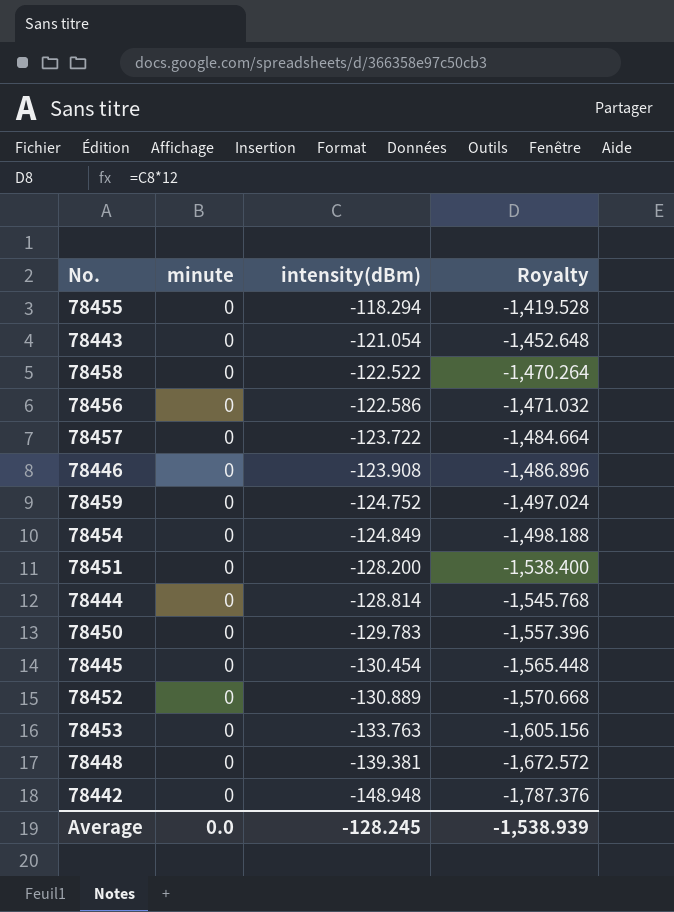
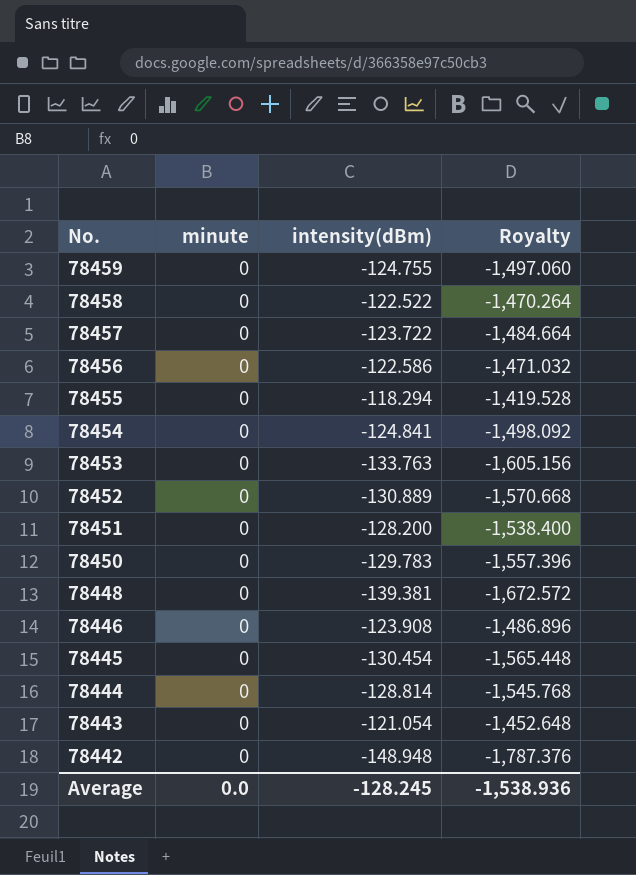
row order: intensity(dBm) descending -> No. descending
78459 | intensity(dBm): -124.752 -> -124.755
78459 | Royalty: -1,497.024 -> -1,497.060
78454 | intensity(dBm): -124.849 -> -124.841
78454 | Royalty: -1,498.188 -> -1,498.092
Average | Royalty: -1,538.939 -> -1,538.936

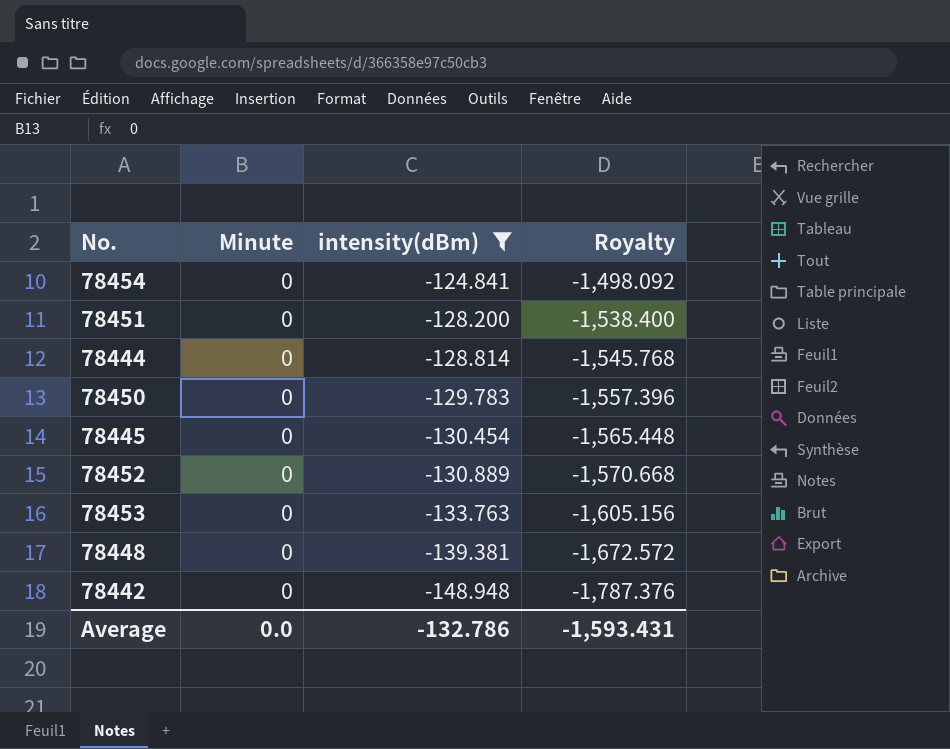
filter: none -> intensity(dBm) <= -124.841
row order: No. descending -> intensity(dBm) descending
column name: minute -> Minute
Average | intensity(dBm): -128.245 -> -132.786
Average | Royalty: -1,538.936 -> -1,593.431

